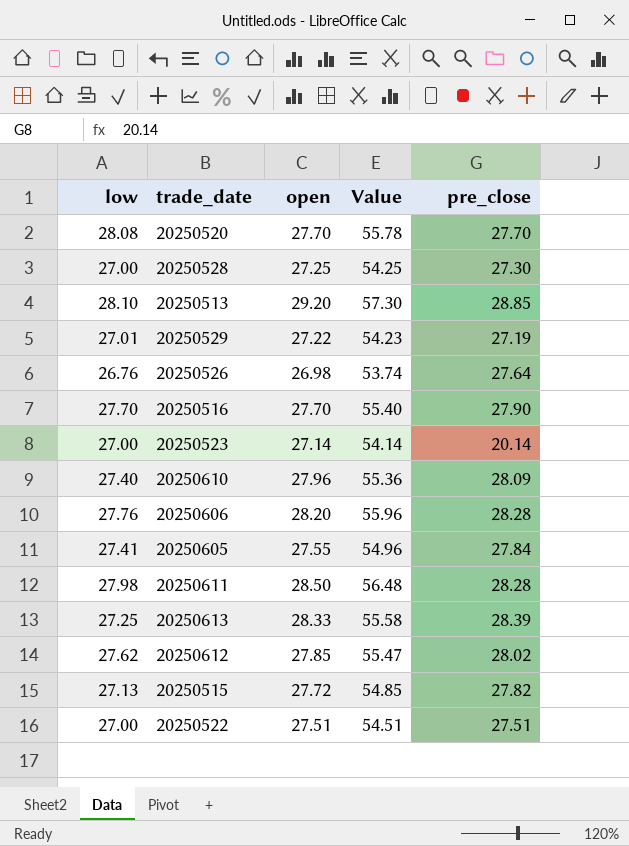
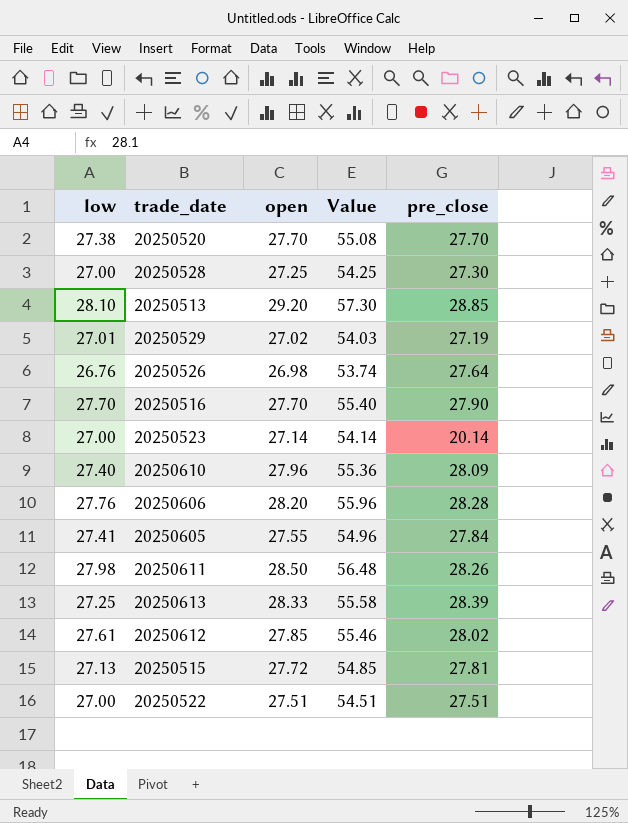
20250520 | low: 28.08 -> 27.38
20250520 | Value: 55.78 -> 55.08
20250529 | open: 27.22 -> 27.02
20250529 | Value: 54.23 -> 54.03
20250611 | pre_close: 28.28 -> 28.26
20250612 | low: 27.62 -> 27.61
20250612 | Value: 55.47 -> 55.46
20250515 | pre_close: 27.82 -> 27.81

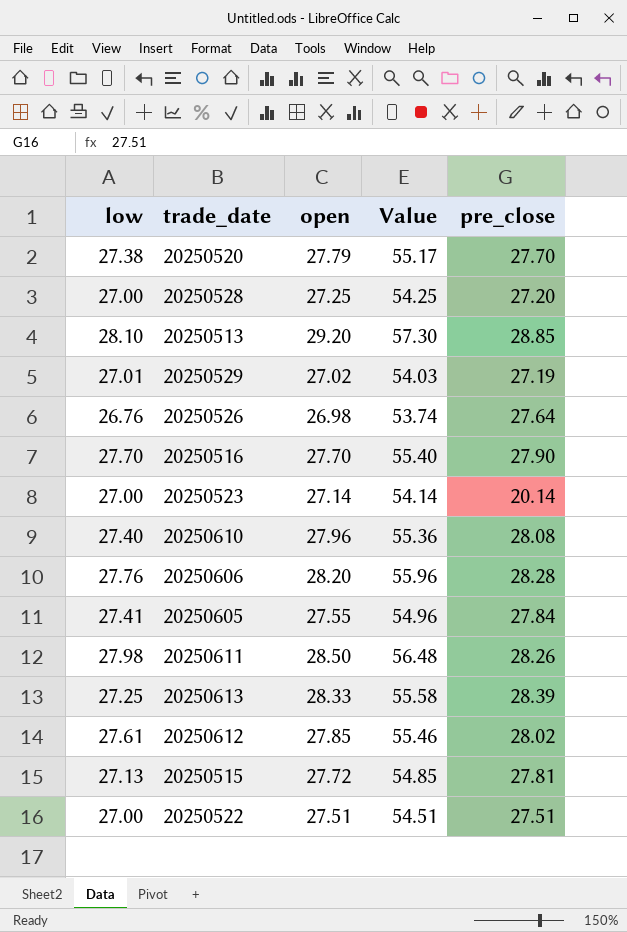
20250520 | open: 27.70 -> 27.79
20250520 | Value: 55.08 -> 55.17
20250528 | pre_close: 27.30 -> 27.20
20250610 | pre_close: 28.09 -> 28.08

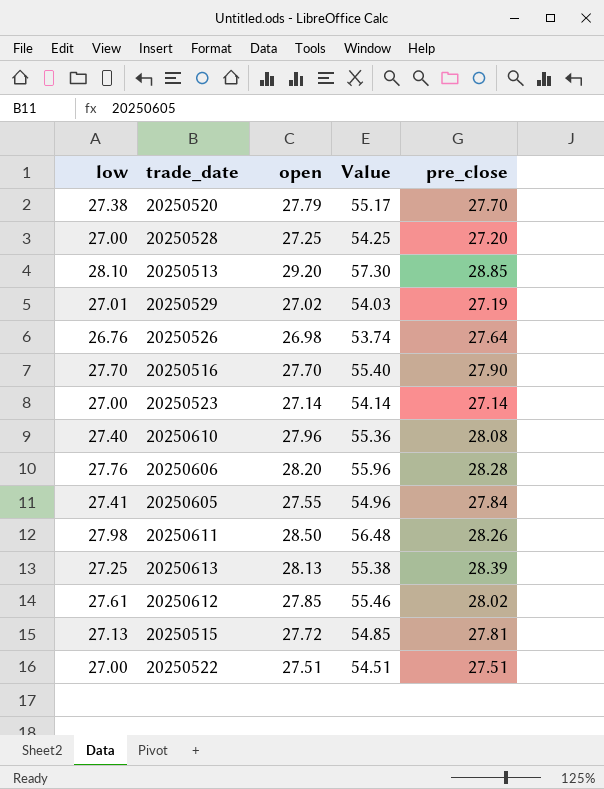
20250523 | pre_close: 20.14 -> 27.14
20250613 | open: 28.33 -> 28.13
20250613 | Value: 55.58 -> 55.38

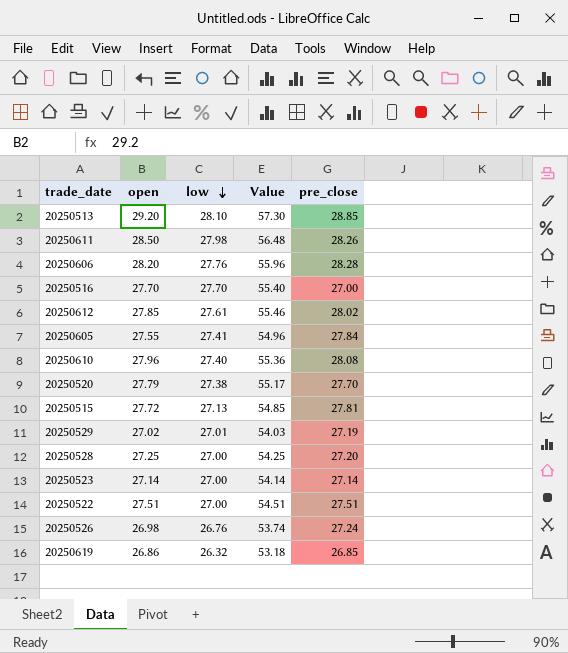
row order: none -> low descending
column low | position: 1 -> 3
row 20250613: 27.25 | 28.13 | 55.38 | 28.39 -> none
20250516 | pre_close: 27.90 -> 27.00
20250526 | pre_close: 27.64 -> 27.24
row 20250619: none -> 26.86 | 26.32 | 53.18 | 26.85

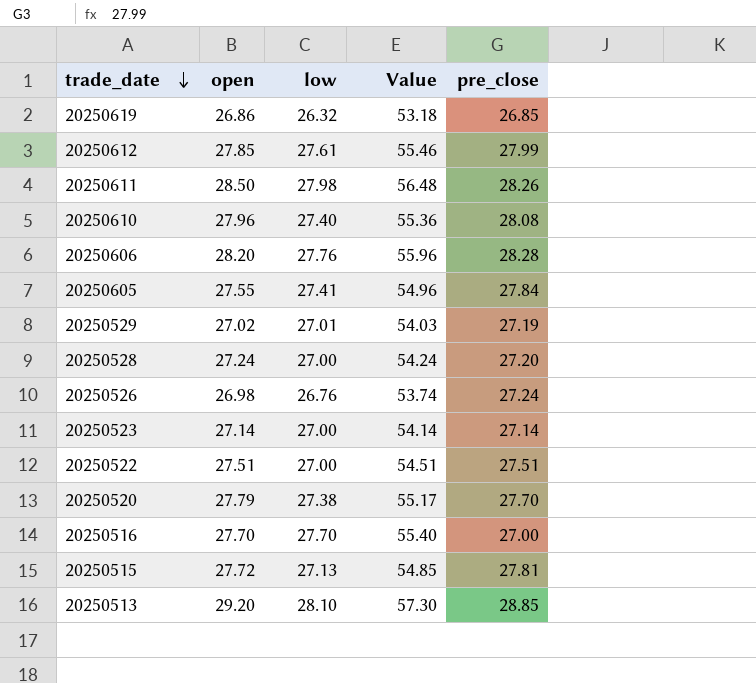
row order: low descending -> trade_date descending
20250612 | pre_close: 28.02 -> 27.99
20250528 | open: 27.25 -> 27.24
20250528 | Value: 54.25 -> 54.24

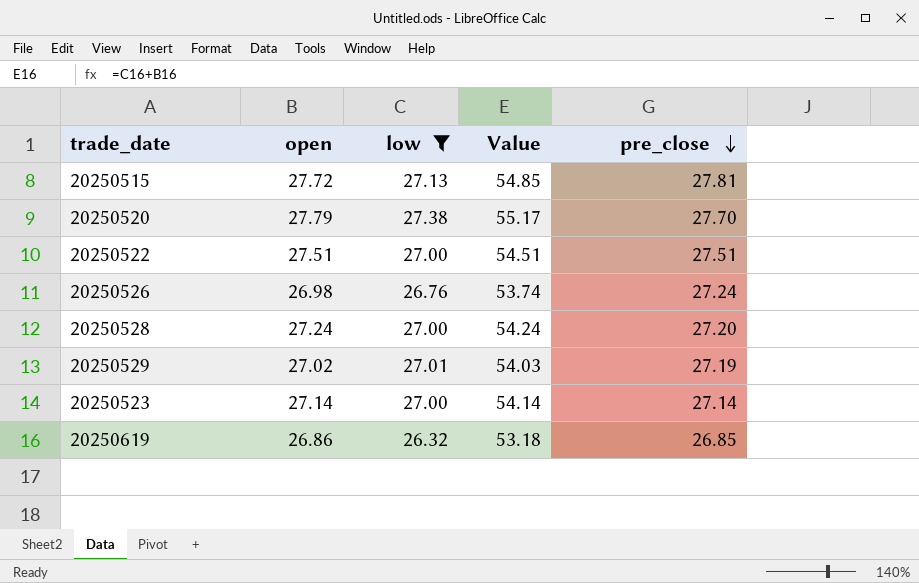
filter: none -> low <= 27.38
row order: trade_date descending -> pre_close descending

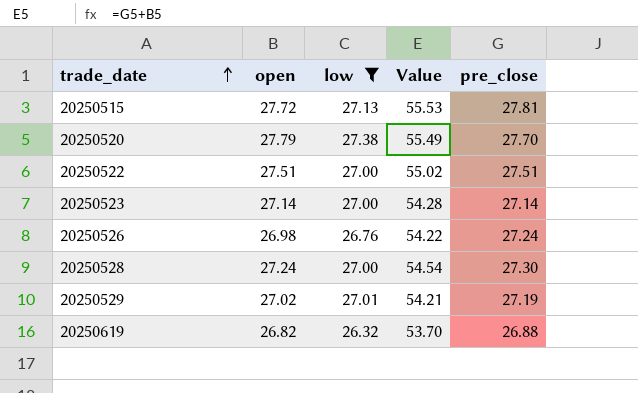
row order: pre_close descending -> trade_date ascending
column Value | formula: [open] + [low] -> [open] + [pre_close]
20250528 | pre_close: 27.20 -> 27.30
20250619 | open: 26.86 -> 26.82
20250619 | pre_close: 26.85 -> 26.88

